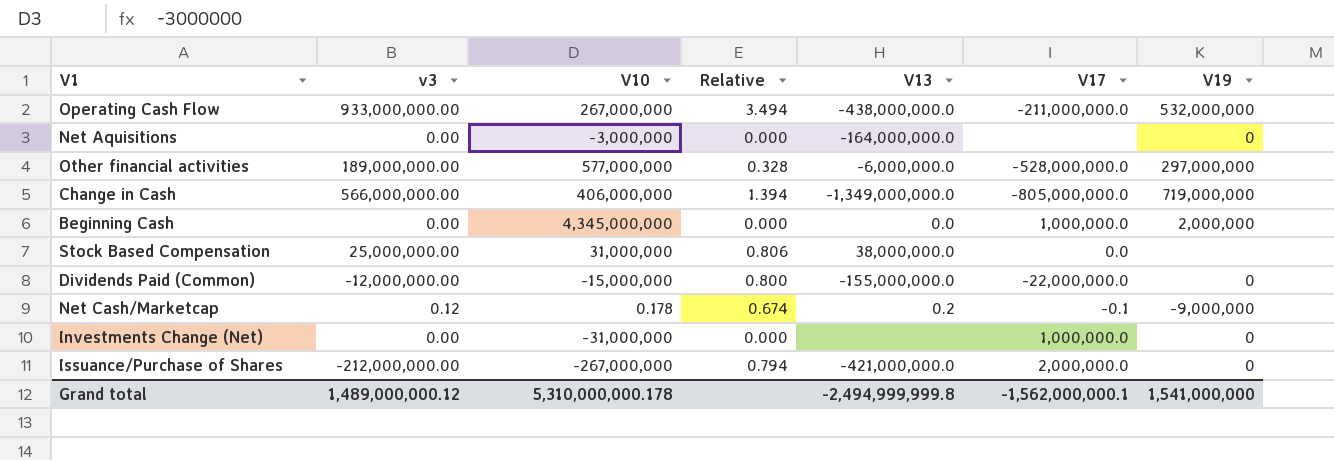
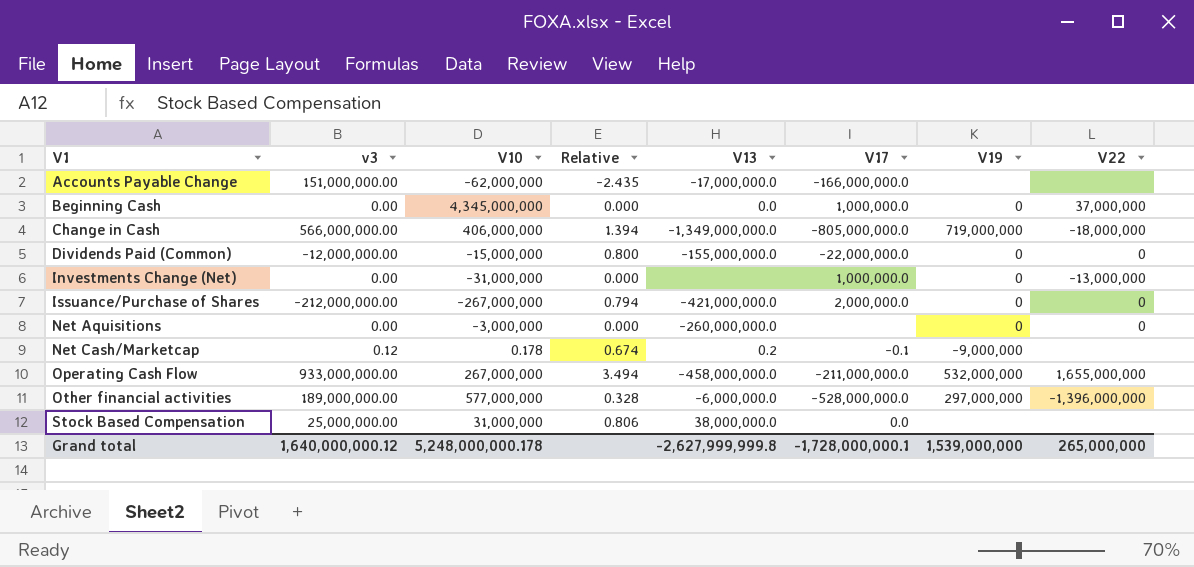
row order: none -> V1 ascending
column V22 | position: none -> 8
row Accounts Payable Change: none -> 151,000,000.00 | -62,000,000 | -2.435 | -17,000,000.0 | -166,000,000.0 | none | none
Beginning Cash | V19: 2,000,000 -> 0
Net Aquisitions | V13: -164,000,000.0 -> -260,000,000.0
Operating Cash Flow | V13: -438,000,000.0 -> -458,000,000.0
Grand total | v3: 1,489,000,000.12 -> 1,640,000,000.12
Grand total | V10: 5,310,000,000.178 -> 5,248,000,000.178
Grand total | V13: -2,494,999,999.8 -> -2,627,999,999.8
Grand total | V17: -1,562,000,000.1 -> -1,728,000,000.1
Grand total | V19: 1,541,000,000 -> 1,539,000,000

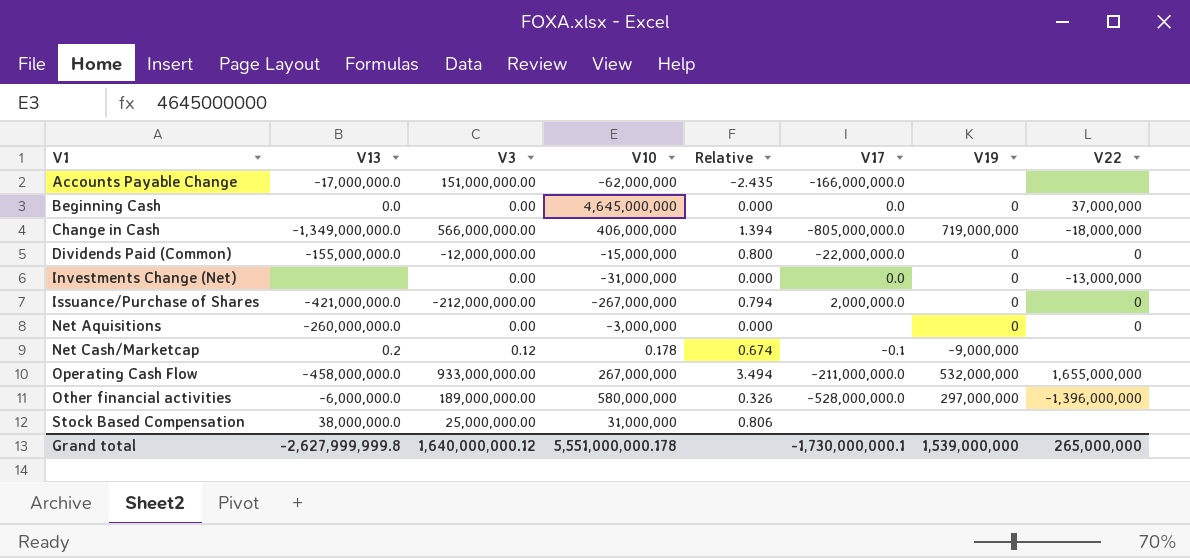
column V13 | position: 5 -> 2
column name: v3 -> V3
Beginning Cash | V10: 4,345,000,000 -> 4,645,000,000
Beginning Cash | V17: 1,000,000.0 -> 0.0
Investments Change (Net) | V17: 1,000,000.0 -> 0.0
Other financial activities | V10: 577,000,000 -> 580,000,000
Other financial activities | Relative: 0.328 -> 0.326
Stock Based Compensation | V17: 0.0 -> none
Grand total | V10: 5,248,000,000.178 -> 5,551,000,000.178
Grand total | V17: -1,728,000,000.1 -> -1,730,000,000.1

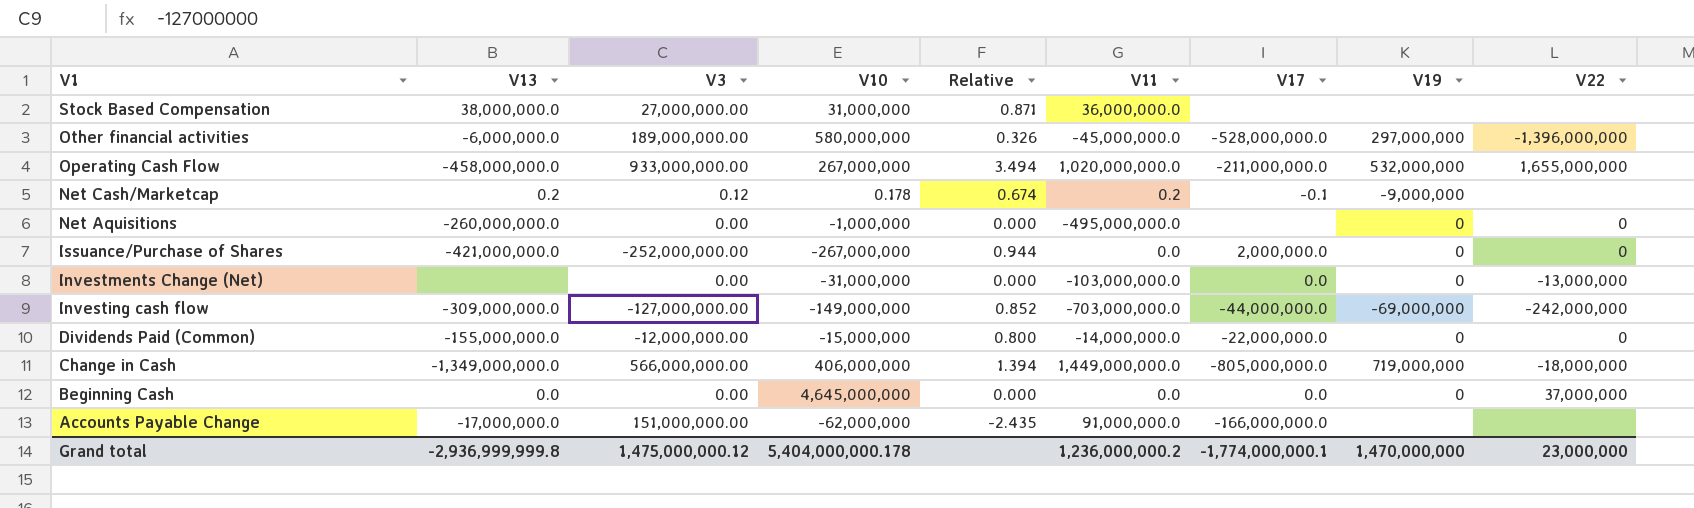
row order: V1 ascending -> V1 descending
column V11 | position: none -> 6
Stock Based Compensation | V3: 25,000,000.00 -> 27,000,000.00
Stock Based Compensation | Relative: 0.806 -> 0.871
Net Aquisitions | V10: -3,000,000 -> -1,000,000
Issuance/Purchase of Shares | V3: -212,000,000.00 -> -252,000,000.00
Issuance/Purchase of Shares | Relative: 0.794 -> 0.944
row Investing cash flow: none -> -309,000,000.0 | -127,000,000.00 | -149,000,000 | 0.852 | -703,000,000.0 | -44,000,000.0 | -69,000,000 | -242,000,000
Grand total | V13: -2,627,999,999.8 -> -2,936,999,999.8
Grand total | V3: 1,640,000,000.12 -> 1,475,000,000.12
Grand total | V10: 5,551,000,000.178 -> 5,404,000,000.178
Grand total | V17: -1,730,000,000.1 -> -1,774,000,000.1
Grand total | V19: 1,539,000,000 -> 1,470,000,000
Grand total | V22: 265,000,000 -> 23,000,000

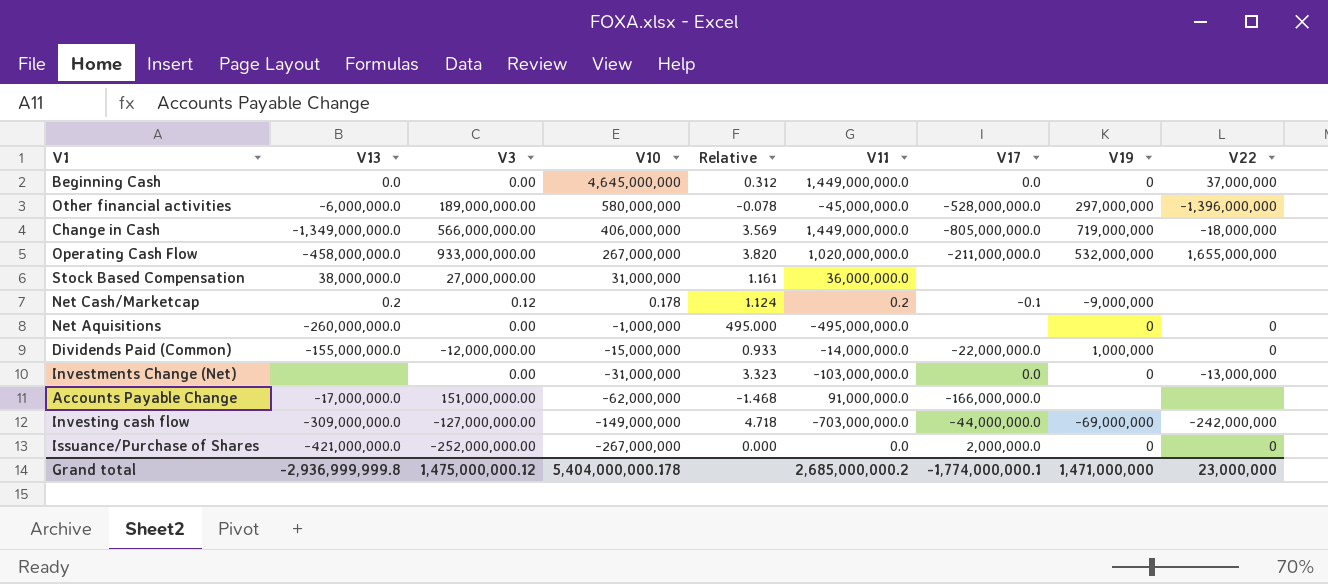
row order: V1 descending -> V10 descending
column Relative | formula: [V3] / [V10] -> [V11] / [V10]
Beginning Cash | V11: 0.0 -> 1,449,000,000.0
Dividends Paid (Common) | V19: 0 -> 1,000,000
Grand total | V11: 1,236,000,000.2 -> 2,685,000,000.2
Grand total | V19: 1,470,000,000 -> 1,471,000,000

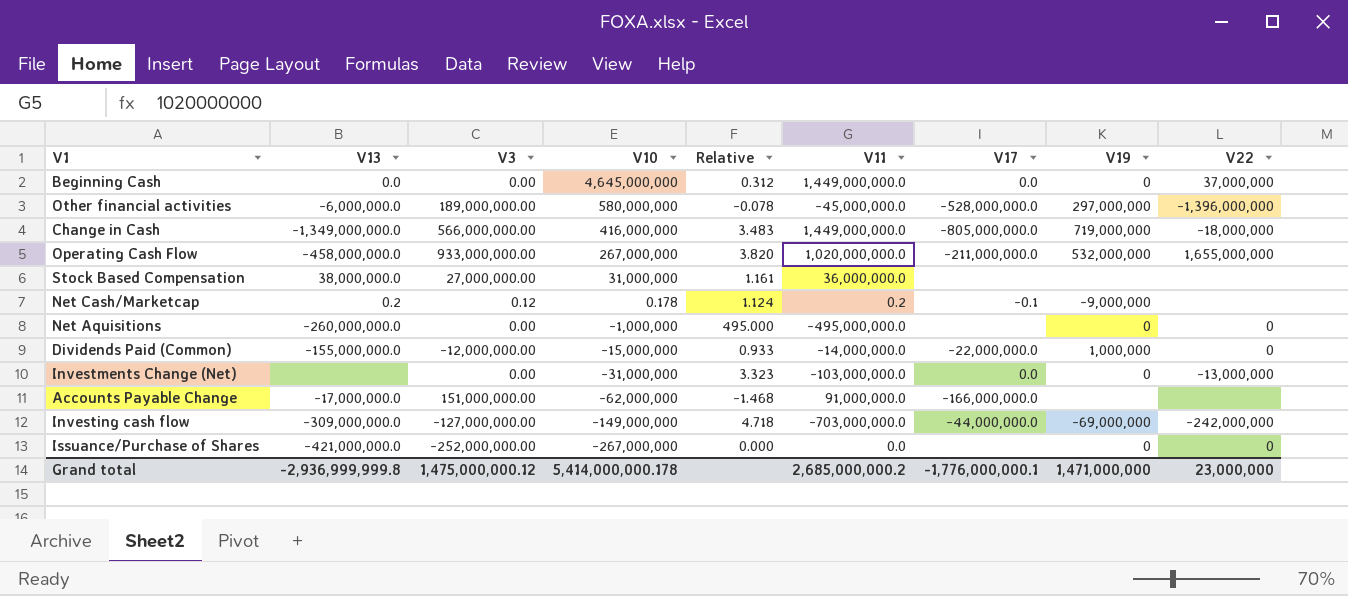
Change in Cash | V10: 406,000,000 -> 416,000,000
Change in Cash | Relative: 3.569 -> 3.483
Issuance/Purchase of Shares | V17: 2,000,000.0 -> none
Grand total | V10: 5,404,000,000.178 -> 5,414,000,000.178
Grand total | V17: -1,774,000,000.1 -> -1,776,000,000.1

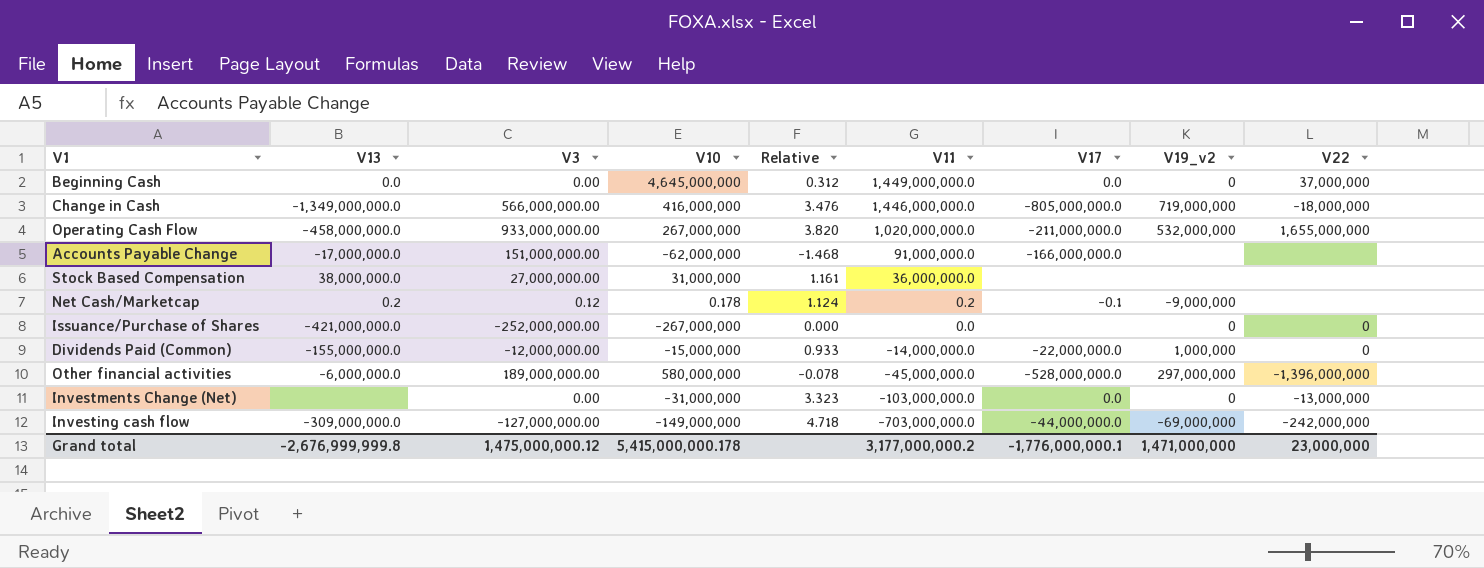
row order: V10 descending -> V11 descending
column name: V19 -> V19_v2
row Net Aquisitions: -260,000,000.0 | 0.00 | -1,000,000 | 495.000 | -495,000,000.0 | none | 0 | 0 -> none
Change in Cash | Relative: 3.483 -> 3.476
Change in Cash | V11: 1,449,000,000.0 -> 1,446,000,000.0
Grand total | V13: -2,936,999,999.8 -> -2,676,999,999.8
Grand total | V10: 5,414,000,000.178 -> 5,415,000,000.178
Grand total | V11: 2,685,000,000.2 -> 3,177,000,000.2

